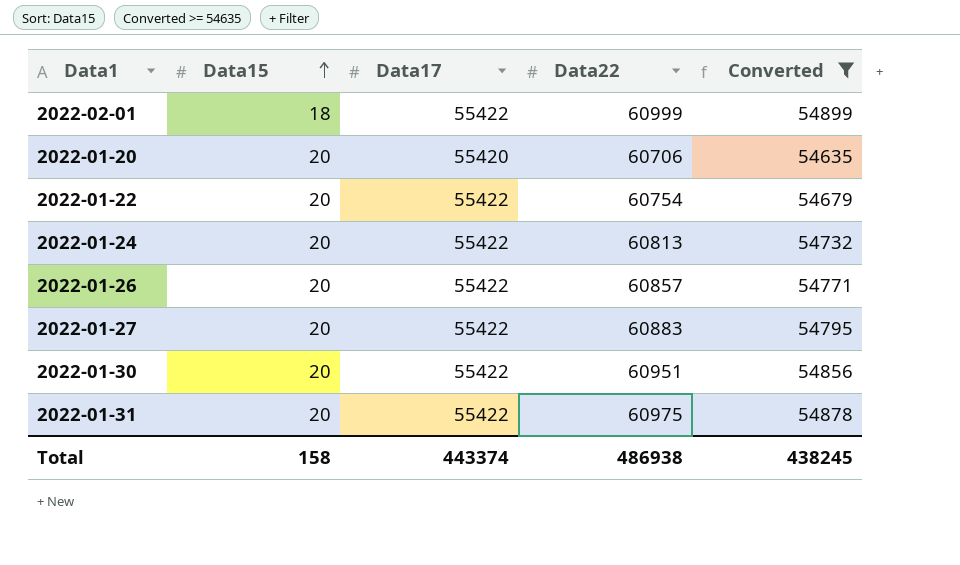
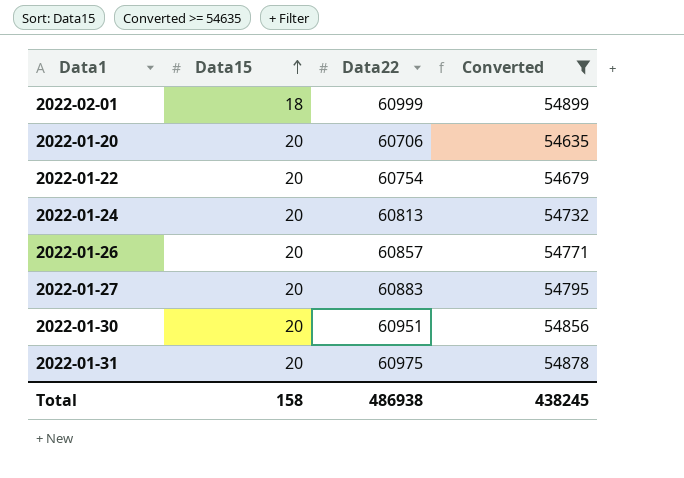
column Data17 | position: 3 -> none

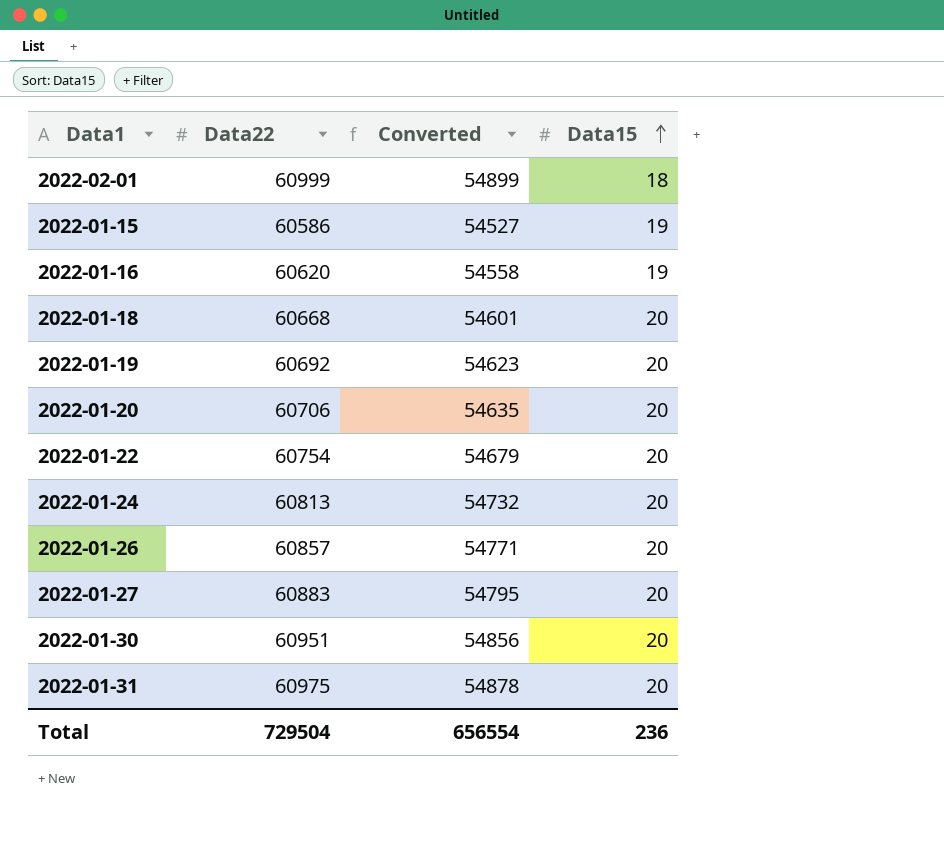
filter: Converted >= 54635 -> none
column Data15 | position: 2 -> 4
Total | Data22: 486938 -> 729504
Total | Converted: 438245 -> 656554
Total | Data15: 158 -> 236

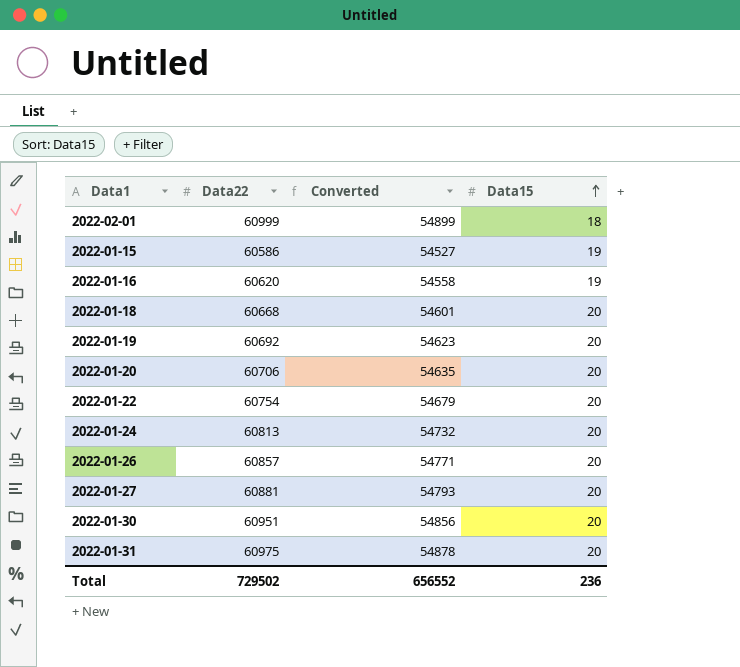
2022-01-27 | Data22: 60883 -> 60881
2022-01-27 | Converted: 54795 -> 54793
Total | Data22: 729504 -> 729502
Total | Converted: 656554 -> 656552

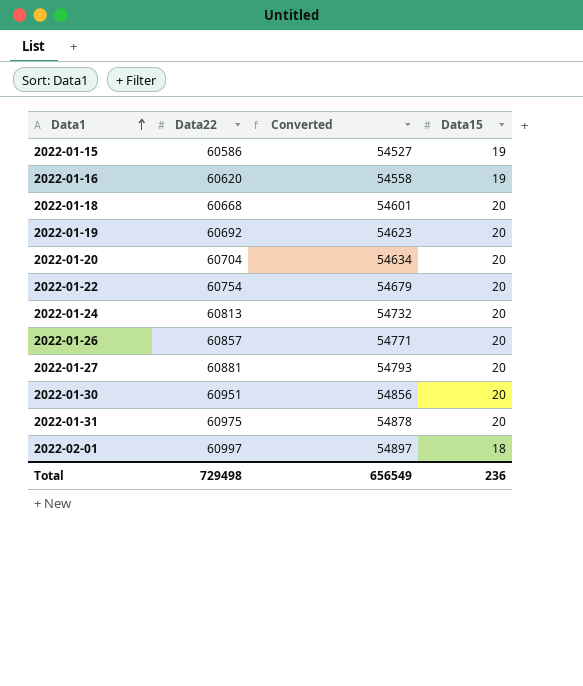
row order: Data15 ascending -> Data1 ascending
2022-01-20 | Data22: 60706 -> 60704
2022-01-20 | Converted: 54635 -> 54634
2022-02-01 | Data22: 60999 -> 60997
2022-02-01 | Converted: 54899 -> 54897
Total | Data22: 729502 -> 729498
Total | Converted: 656552 -> 656549

